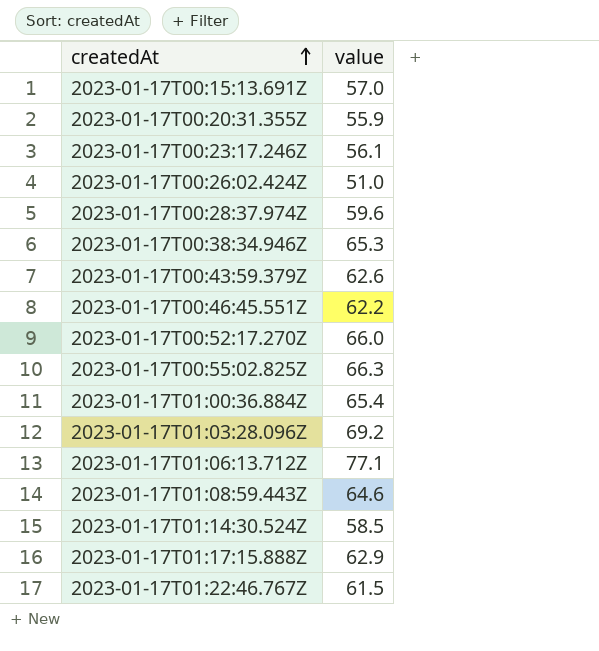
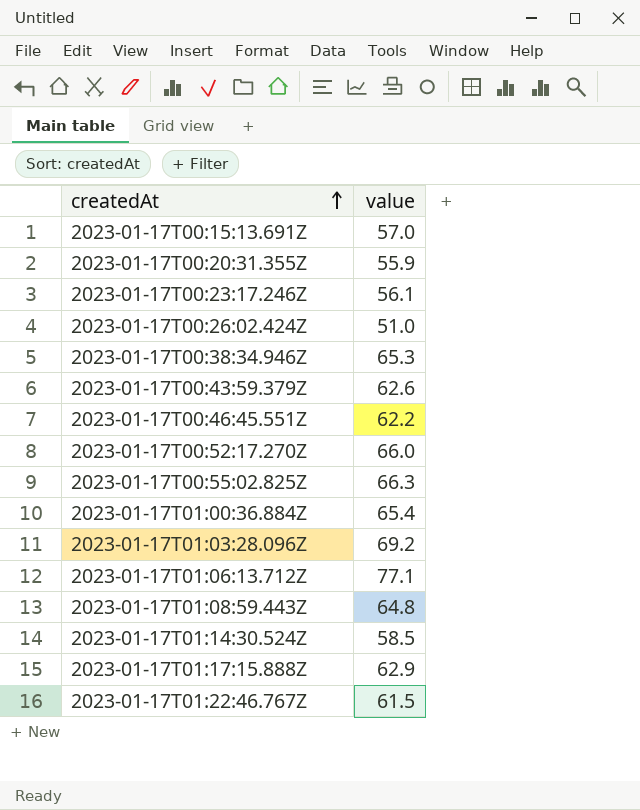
row 2023-01-17T00:28:37.974Z: 59.6 -> none
2023-01-17T01:08:59.443Z | value: 64.6 -> 64.8

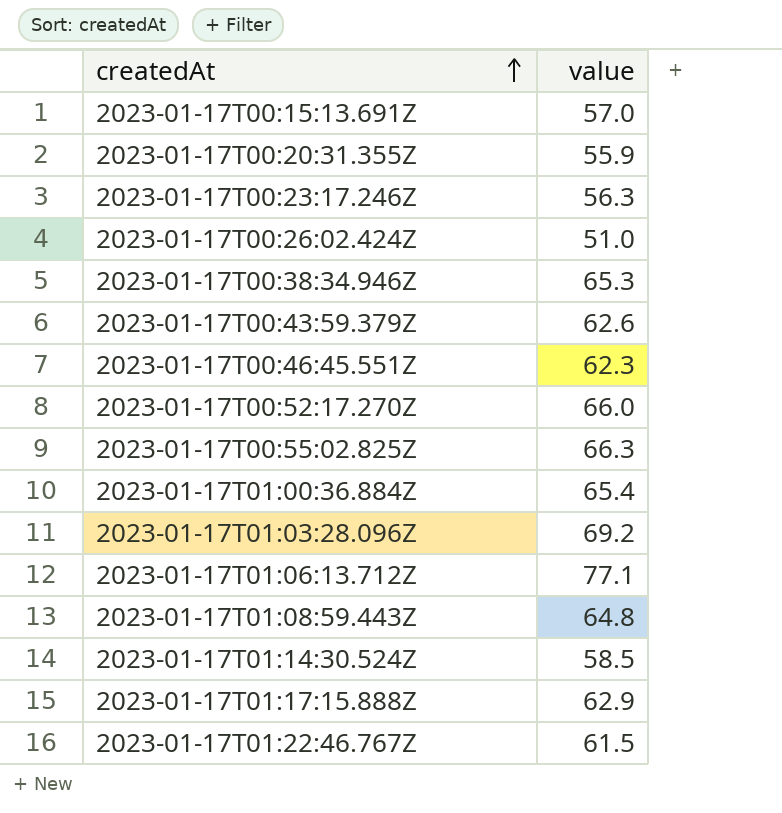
2023-01-17T00:23:17.246Z | value: 56.1 -> 56.3
2023-01-17T00:46:45.551Z | value: 62.2 -> 62.3

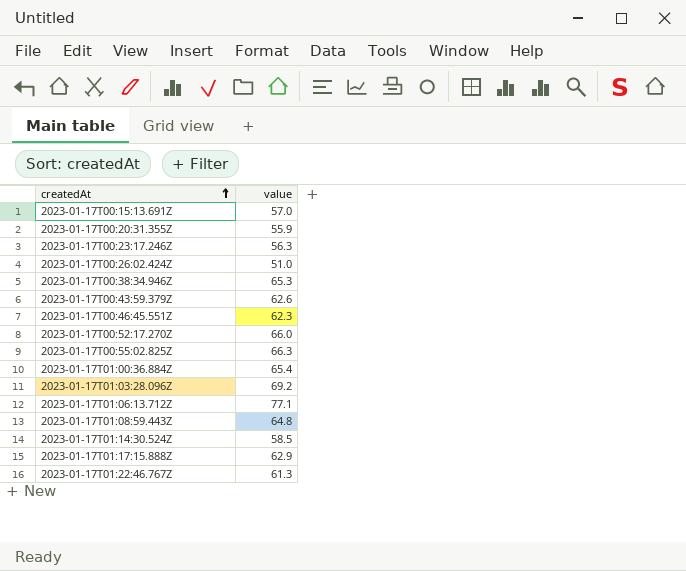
2023-01-17T01:22:46.767Z | value: 61.5 -> 61.3

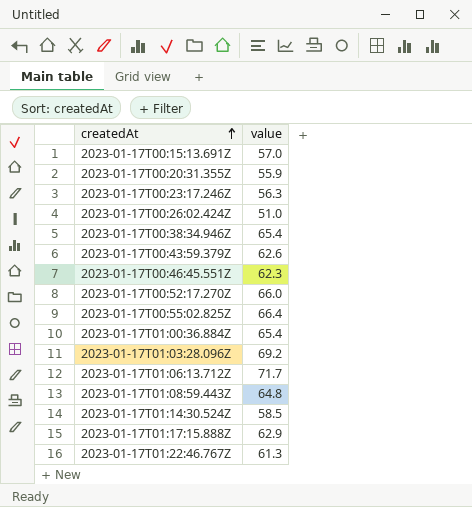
2023-01-17T00:38:34.946Z | value: 65.3 -> 65.4
2023-01-17T00:55:02.825Z | value: 66.3 -> 66.4
2023-01-17T01:06:13.712Z | value: 77.1 -> 71.7

